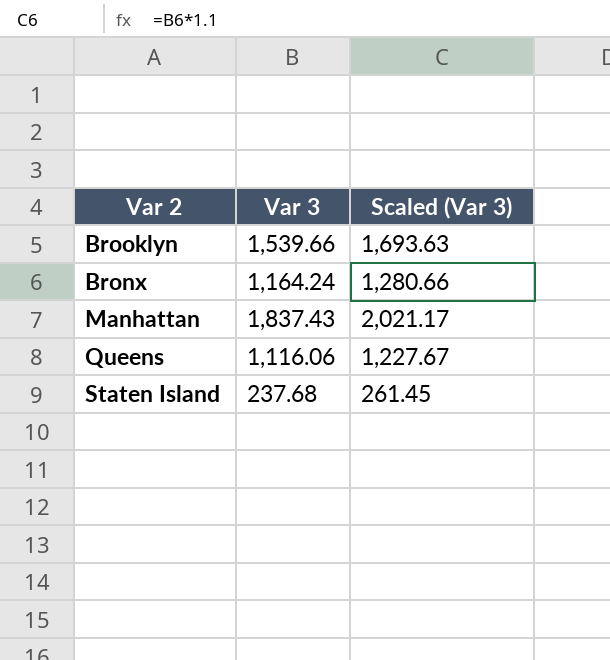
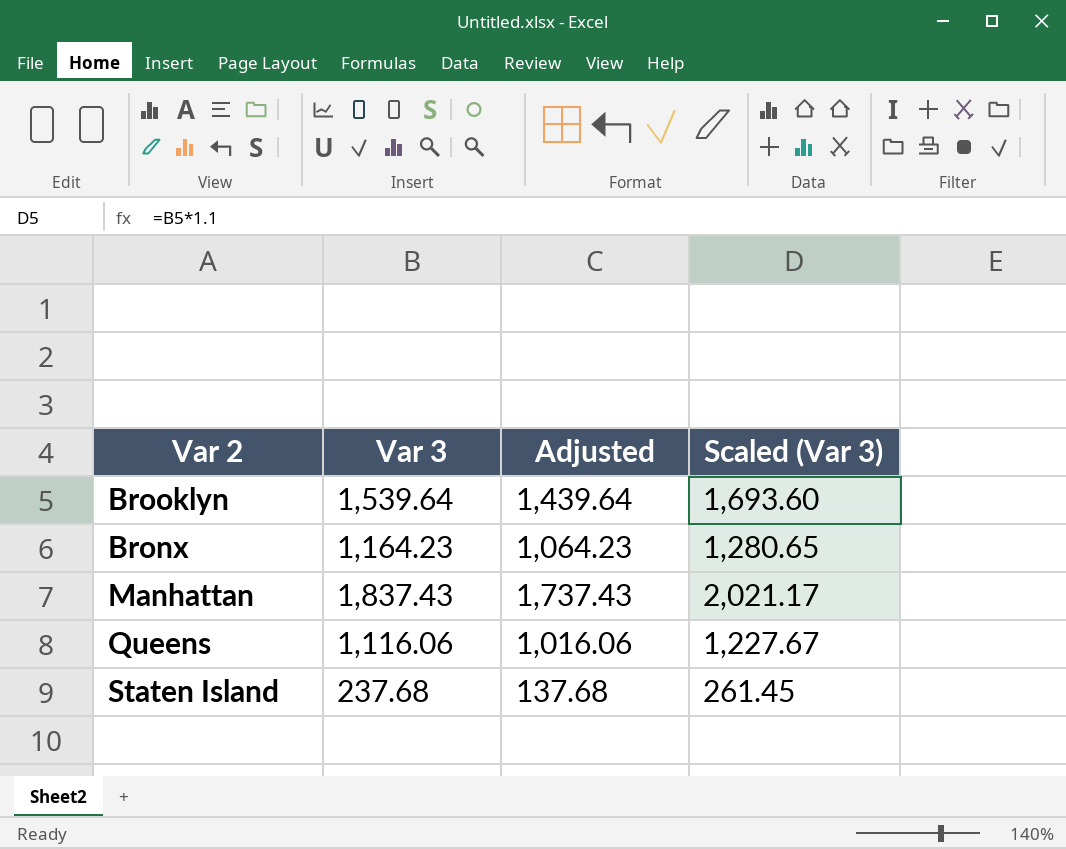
column Adjusted | formula: none -> [Var 3] - 100
Brooklyn | Var 3: 1,539.66 -> 1,539.64
Brooklyn | Scaled (Var 3): 1,693.63 -> 1,693.60
Bronx | Var 3: 1,164.24 -> 1,164.23
Bronx | Scaled (Var 3): 1,280.66 -> 1,280.65

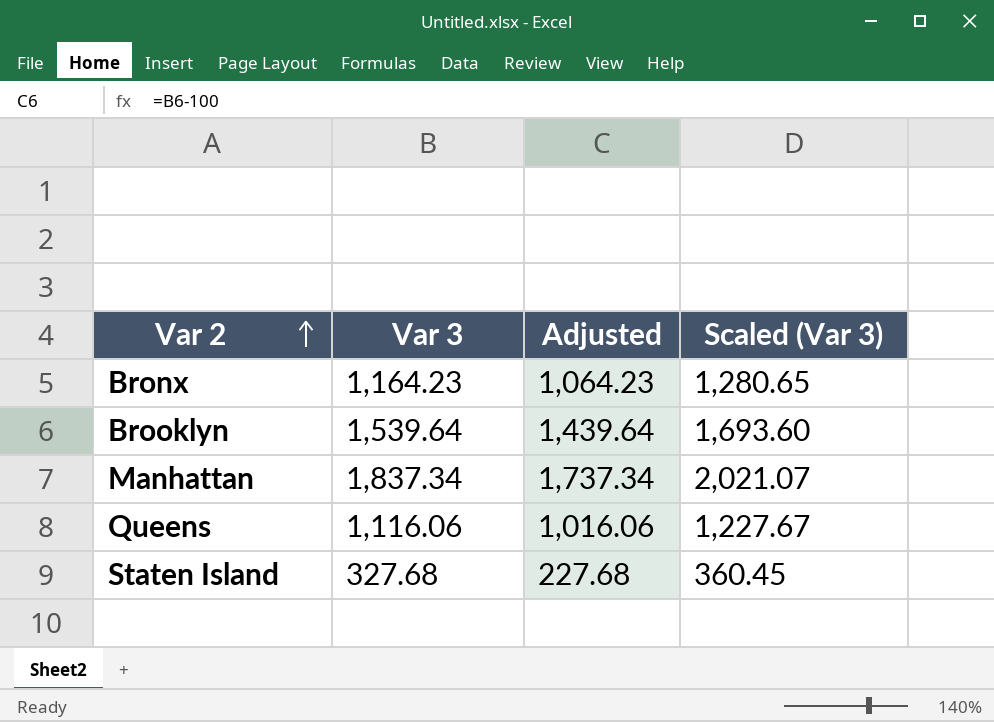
row order: none -> Var 2 ascending
Manhattan | Var 3: 1,837.43 -> 1,837.34
Manhattan | Adjusted: 1,737.43 -> 1,737.34
Manhattan | Scaled (Var 3): 2,021.17 -> 2,021.07
Staten Island | Var 3: 237.68 -> 327.68
Staten Island | Adjusted: 137.68 -> 227.68
Staten Island | Scaled (Var 3): 261.45 -> 360.45

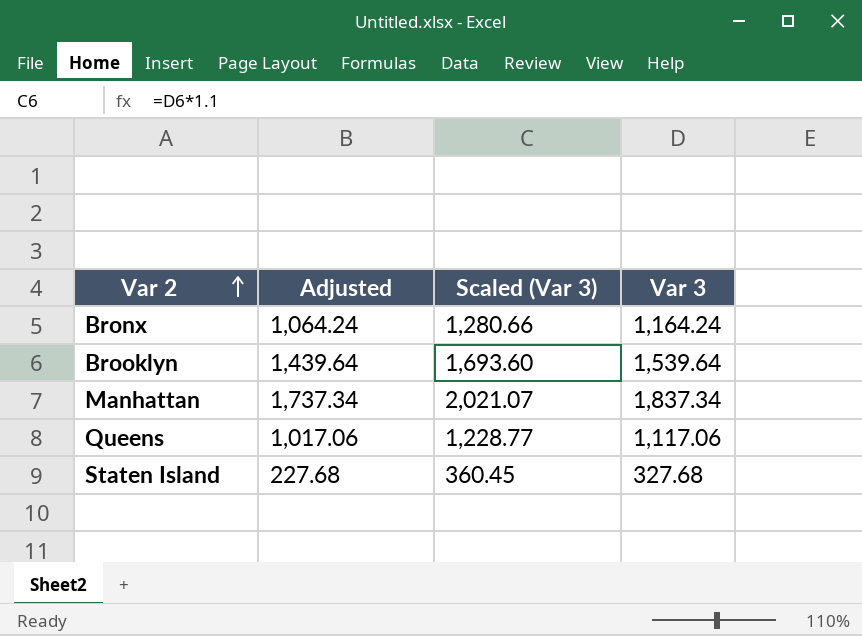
column Var 3 | position: 2 -> 4
Bronx | Adjusted: 1,064.23 -> 1,064.24
Bronx | Scaled (Var 3): 1,280.65 -> 1,280.66
Bronx | Var 3: 1,164.23 -> 1,164.24
Queens | Adjusted: 1,016.06 -> 1,017.06
Queens | Scaled (Var 3): 1,227.67 -> 1,228.77
Queens | Var 3: 1,116.06 -> 1,117.06

